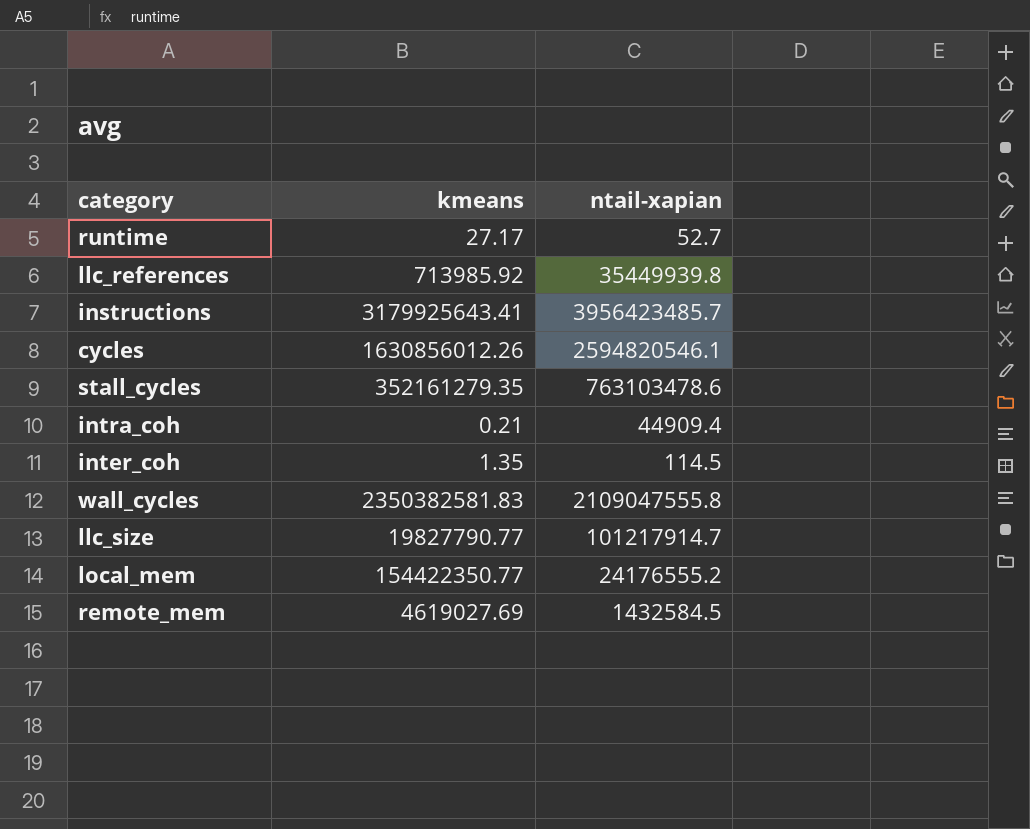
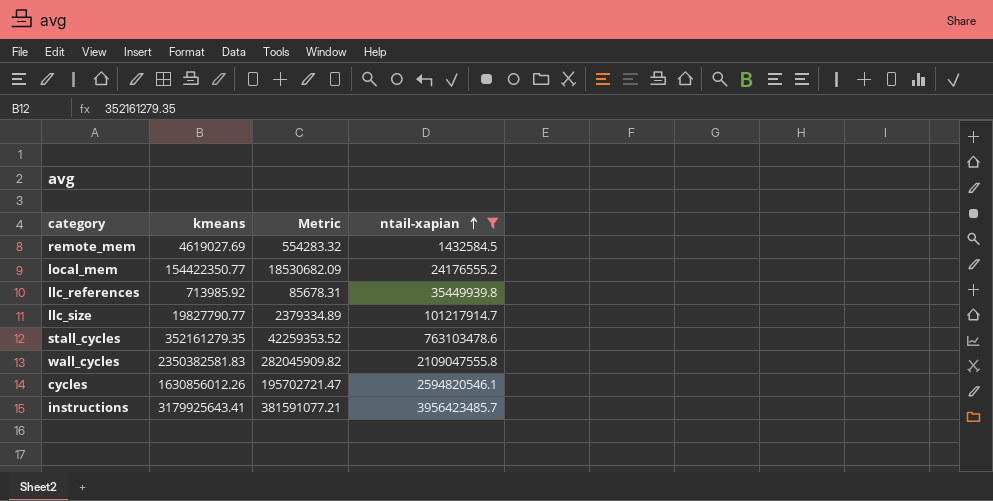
filter: none -> ntail-xapian >= 1432584.5
row order: none -> ntail-xapian ascending
column Metric | formula: none -> [kmeans] * 0.12

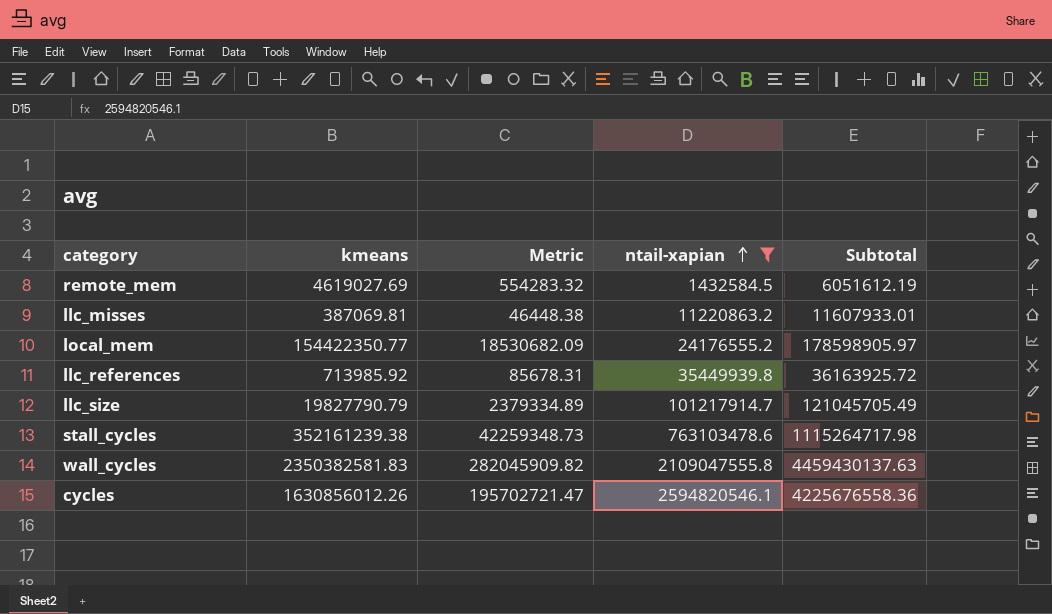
column Subtotal | formula: none -> [kmeans] + [ntail-xapian]
row instructions: 3179925643.41 | 381591077.21 | 3956423485.7 -> none
row llc_misses: none -> 387069.81 | 46448.38 | 11220863.2 | 11607933.01
llc_size | kmeans: 19827790.77 -> 19827790.79
stall_cycles | kmeans: 352161279.35 -> 352161239.38
stall_cycles | Metric: 42259353.52 -> 42259348.73

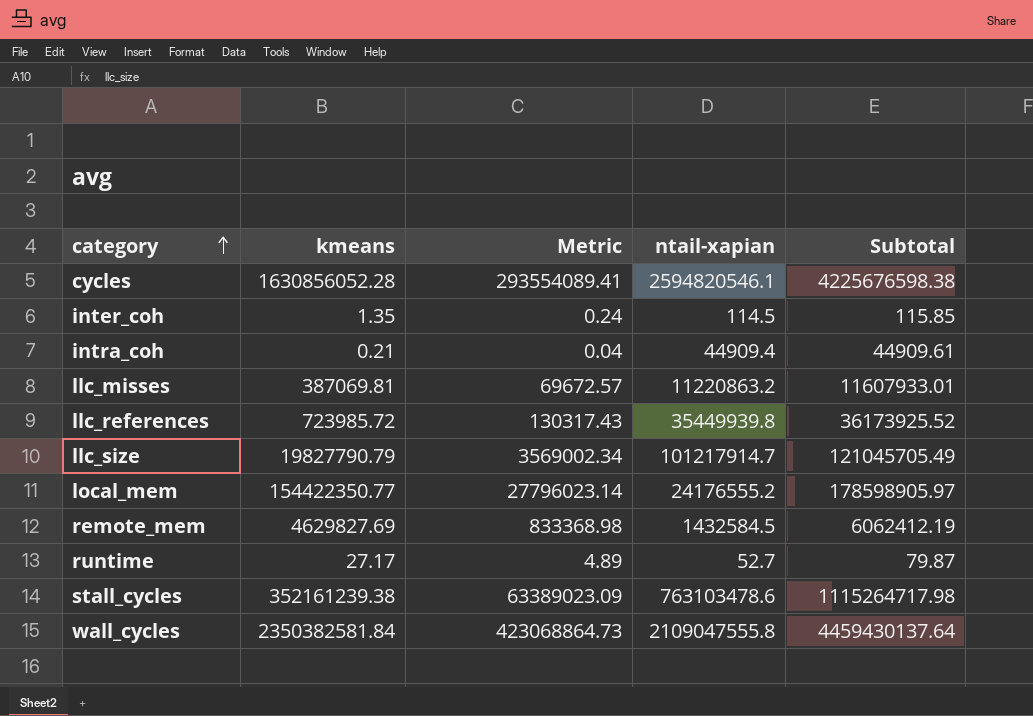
filter: ntail-xapian >= 1432584.5 -> none
row order: ntail-xapian ascending -> category ascending
column Metric | formula: [kmeans] * 0.12 -> [kmeans] * 0.18
cycles | kmeans: 1630856012.26 -> 1630856052.28
cycles | Subtotal: 4225676558.36 -> 4225676598.38
llc_references | kmeans: 713985.92 -> 723985.72
llc_references | Subtotal: 36163925.72 -> 36173925.52
remote_mem | kmeans: 4619027.69 -> 4629827.69
remote_mem | Subtotal: 6051612.19 -> 6062412.19
wall_cycles | kmeans: 2350382581.83 -> 2350382581.84
wall_cycles | Subtotal: 4459430137.63 -> 4459430137.64

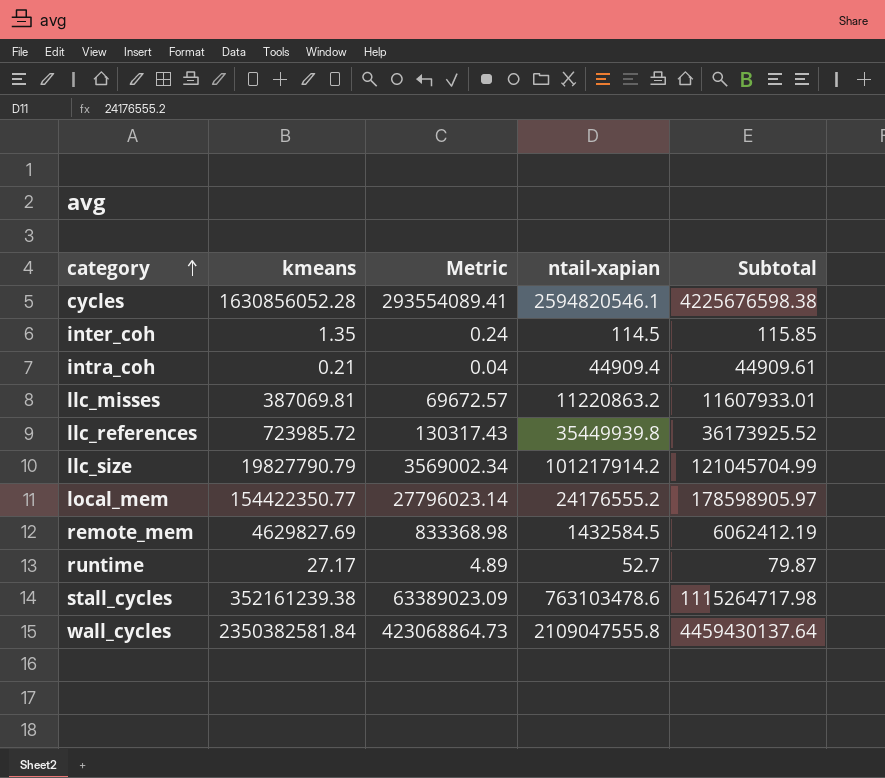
llc_size | ntail-xapian: 101217914.7 -> 101217914.2
llc_size | Subtotal: 121045705.49 -> 121045704.99

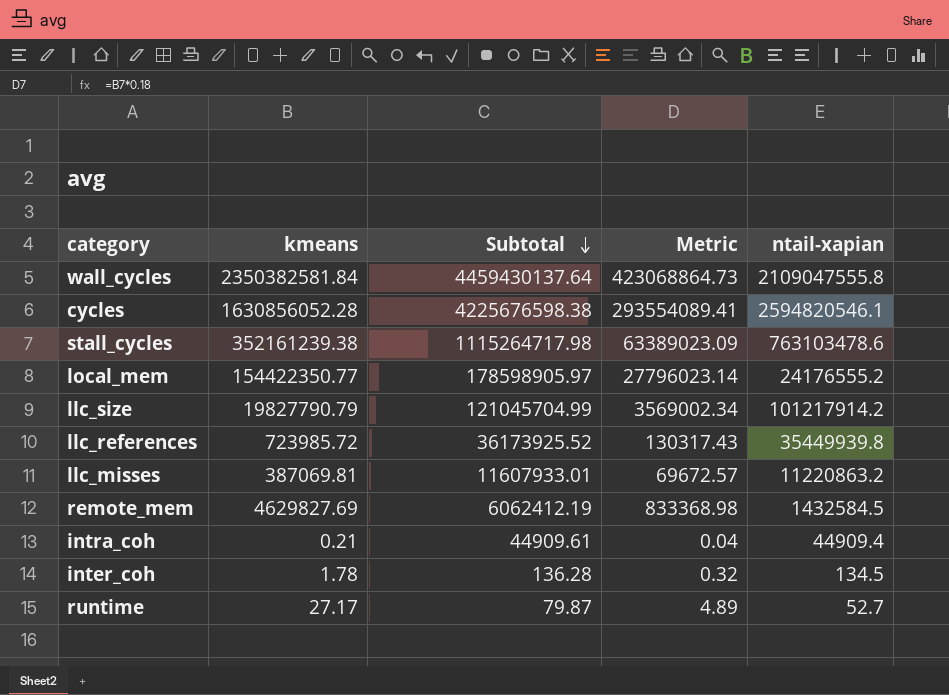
row order: category ascending -> Subtotal descending
column Subtotal | position: 5 -> 3
inter_coh | kmeans: 1.35 -> 1.78
inter_coh | Subtotal: 115.85 -> 136.28
inter_coh | Metric: 0.24 -> 0.32
inter_coh | ntail-xapian: 114.5 -> 134.5

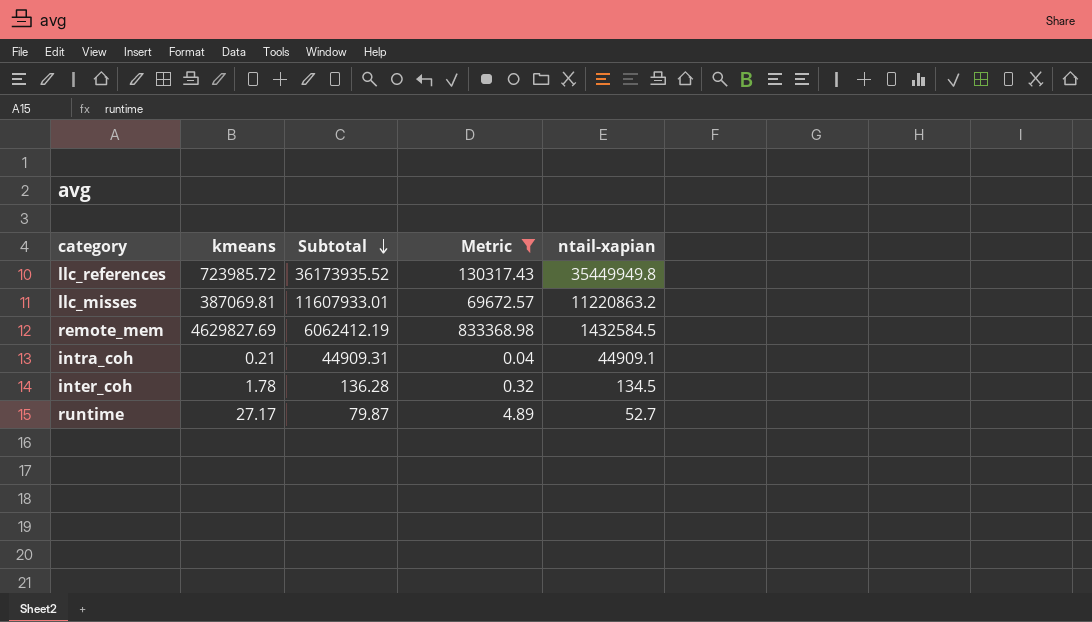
filter: none -> Metric <= 833368.98
llc_references | Subtotal: 36173925.52 -> 36173935.52
llc_references | ntail-xapian: 35449939.8 -> 35449949.8
intra_coh | Subtotal: 44909.61 -> 44909.31
intra_coh | ntail-xapian: 44909.4 -> 44909.1

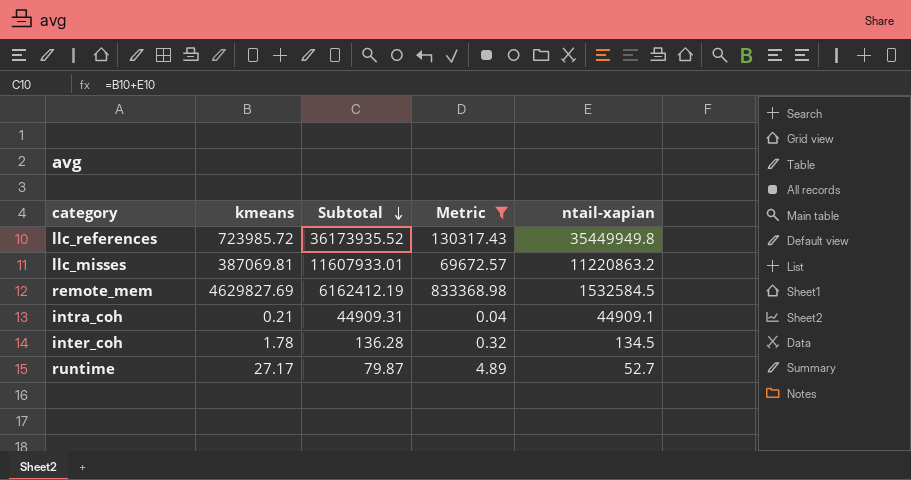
remote_mem | Subtotal: 6062412.19 -> 6162412.19
remote_mem | ntail-xapian: 1432584.5 -> 1532584.5

